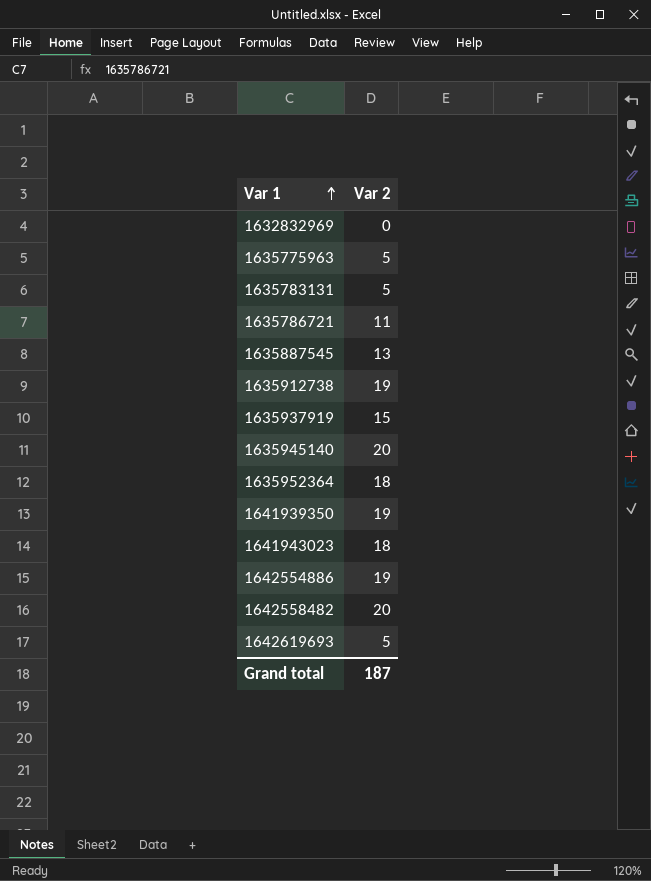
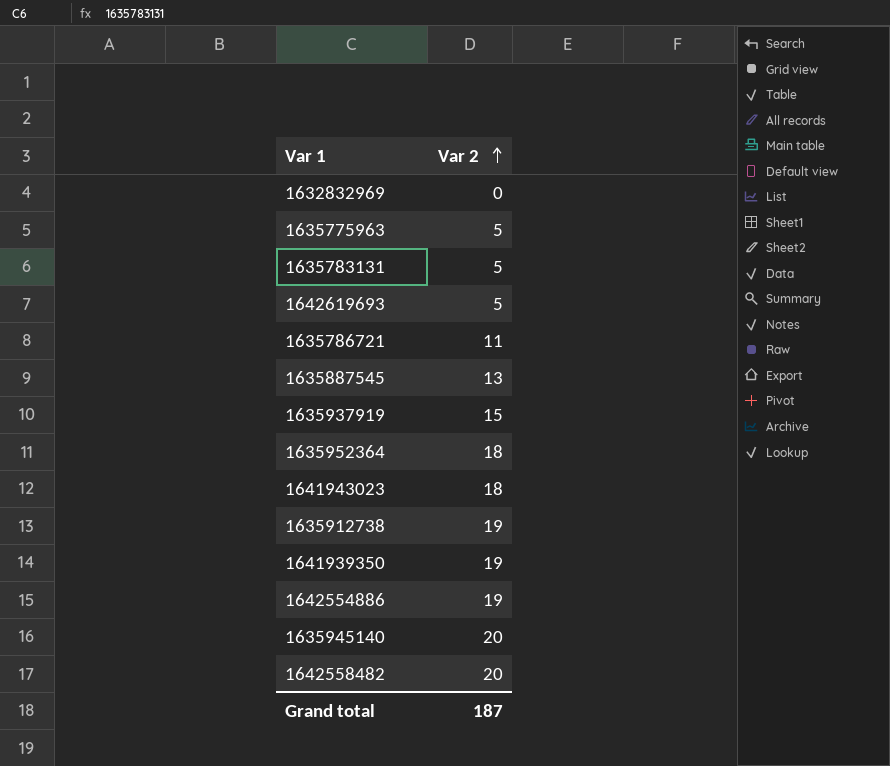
row order: Var 1 ascending -> Var 2 ascending

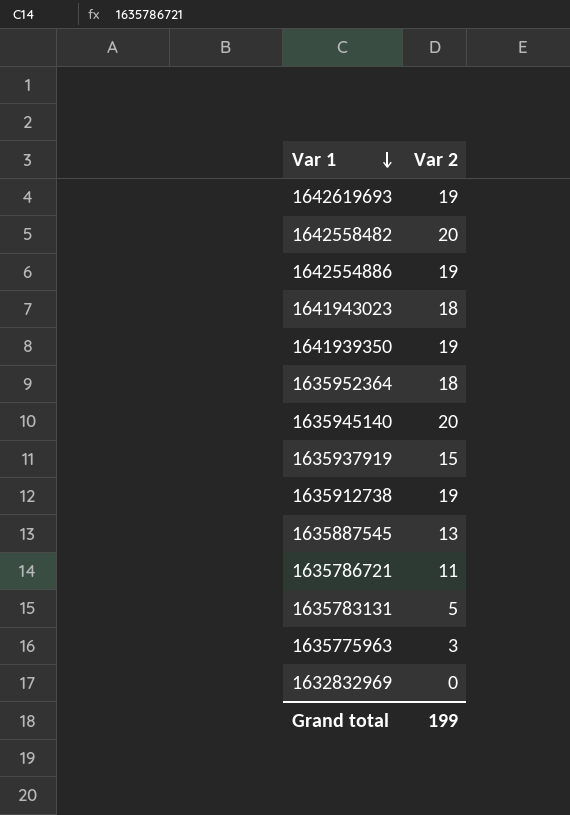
row order: Var 2 ascending -> Var 1 descending
1642619693 | Var 2: 5 -> 19
1635775963 | Var 2: 5 -> 3
Grand total | Var 2: 187 -> 199

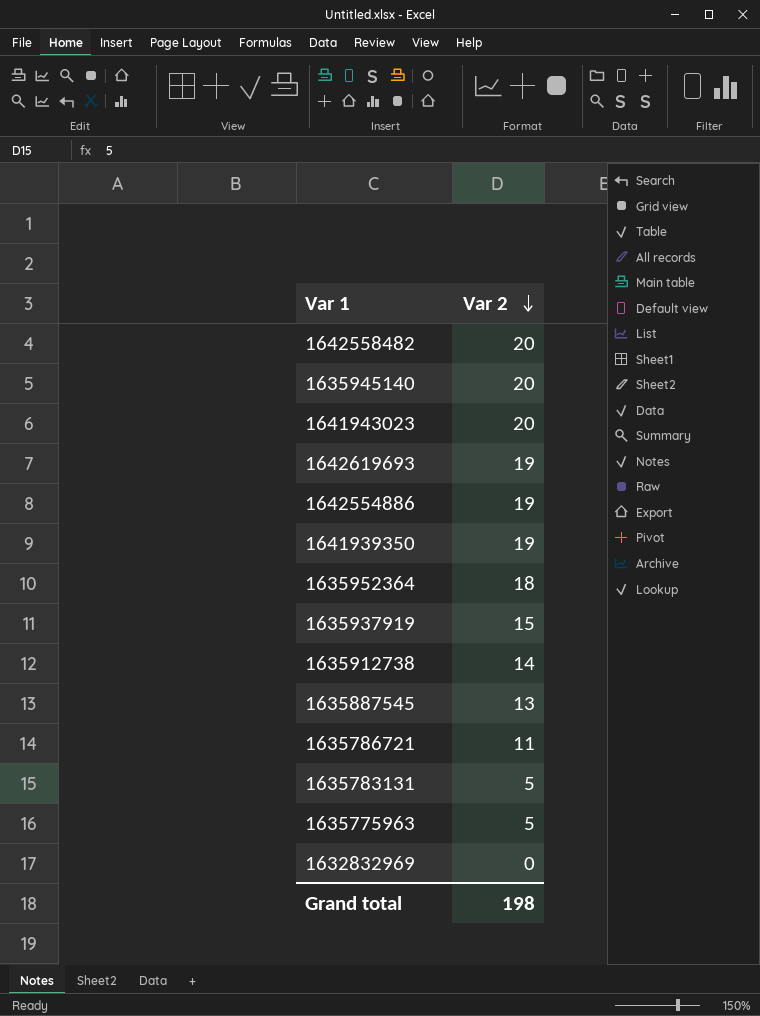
row order: Var 1 descending -> Var 2 descending
1641943023 | Var 2: 18 -> 20
1635912738 | Var 2: 19 -> 14
1635775963 | Var 2: 3 -> 5
Grand total | Var 2: 199 -> 198

